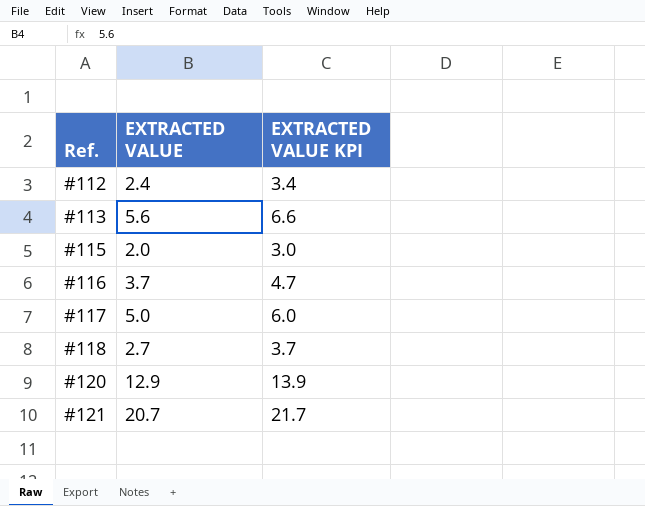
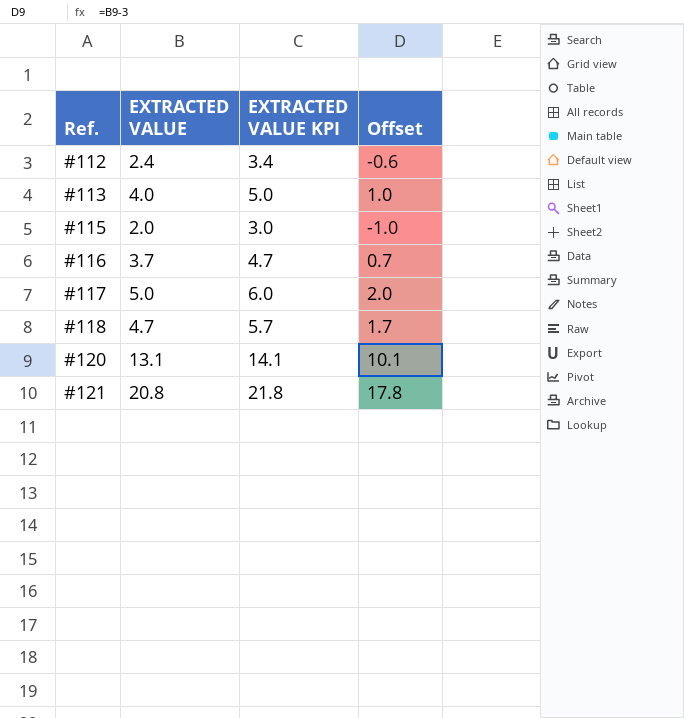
column Offset | formula: none -> [EXTRACTED VALUE] - 3
#113 | EXTRACTED VALUE: 5.6 -> 4.0
#113 | EXTRACTED VALUE KPI: 6.6 -> 5.0
#118 | EXTRACTED VALUE: 2.7 -> 4.7
#118 | EXTRACTED VALUE KPI: 3.7 -> 5.7
#120 | EXTRACTED VALUE: 12.9 -> 13.1
#120 | EXTRACTED VALUE KPI: 13.9 -> 14.1
#121 | EXTRACTED VALUE: 20.7 -> 20.8
#121 | EXTRACTED VALUE KPI: 21.7 -> 21.8

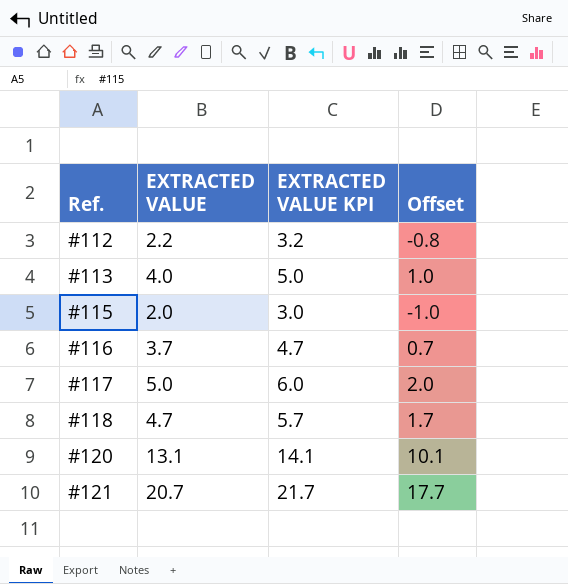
#112 | EXTRACTED VALUE: 2.4 -> 2.2
#112 | EXTRACTED VALUE KPI: 3.4 -> 3.2
#112 | Offset: -0.6 -> -0.8
#121 | EXTRACTED VALUE: 20.8 -> 20.7
#121 | EXTRACTED VALUE KPI: 21.8 -> 21.7
#121 | Offset: 17.8 -> 17.7

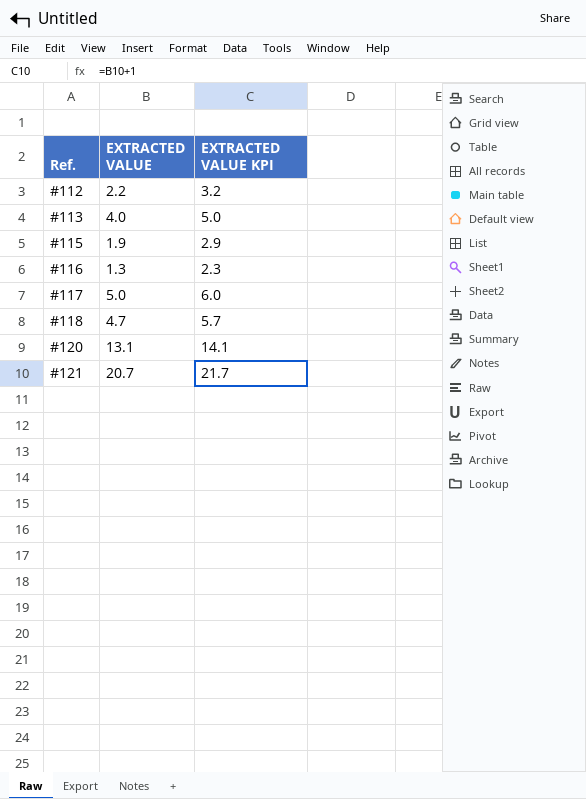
column Offset | formula: [EXTRACTED VALUE] - 3 -> none
#115 | EXTRACTED VALUE: 2.0 -> 1.9
#115 | EXTRACTED VALUE KPI: 3.0 -> 2.9
#116 | EXTRACTED VALUE: 3.7 -> 1.3
#116 | EXTRACTED VALUE KPI: 4.7 -> 2.3

